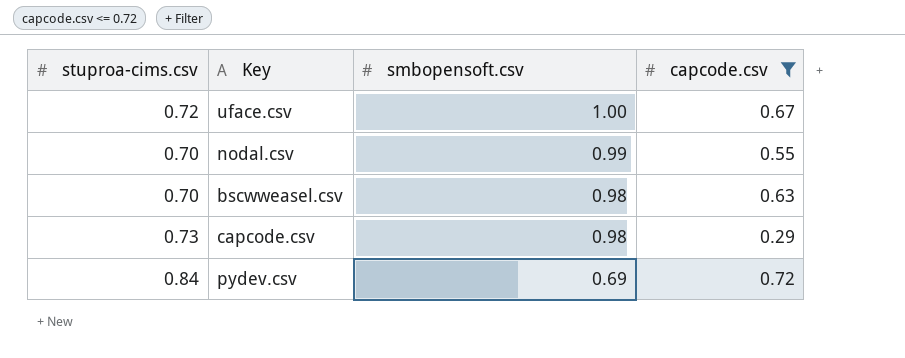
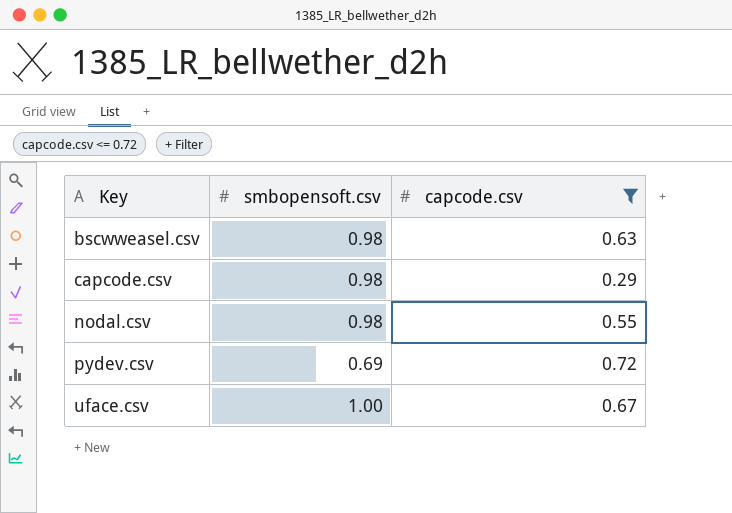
row order: smbopensoft.csv descending -> Key ascending
column stuproa-cims.csv | position: 1 -> none
nodal.csv | smbopensoft.csv: 0.99 -> 0.98

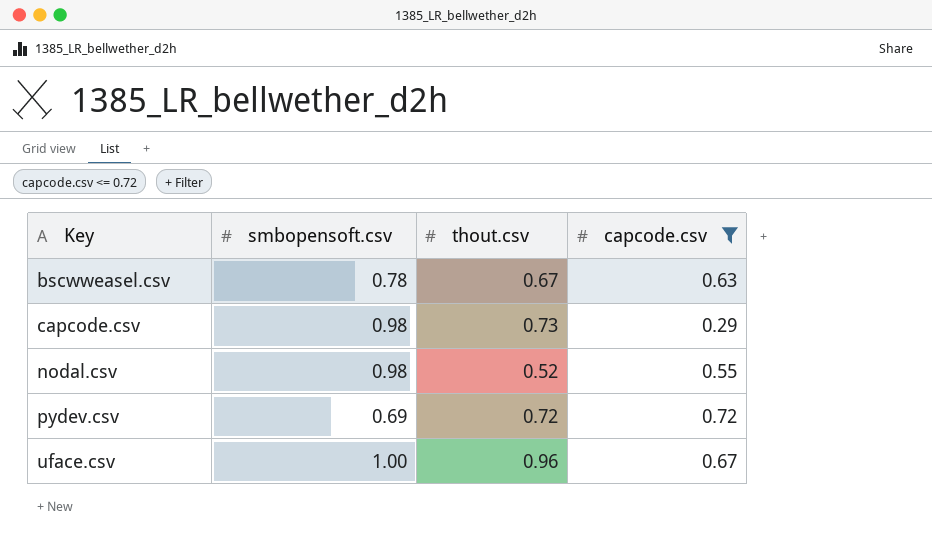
column thout.csv | position: none -> 3
bscwweasel.csv | smbopensoft.csv: 0.98 -> 0.78

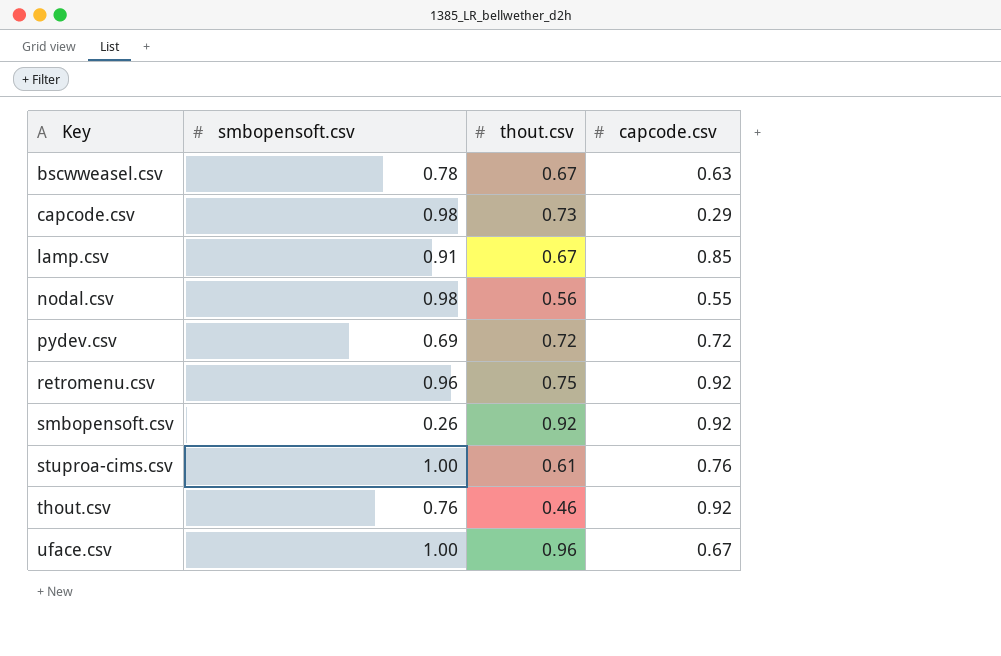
filter: capcode.csv <= 0.72 -> none
nodal.csv | thout.csv: 0.52 -> 0.56

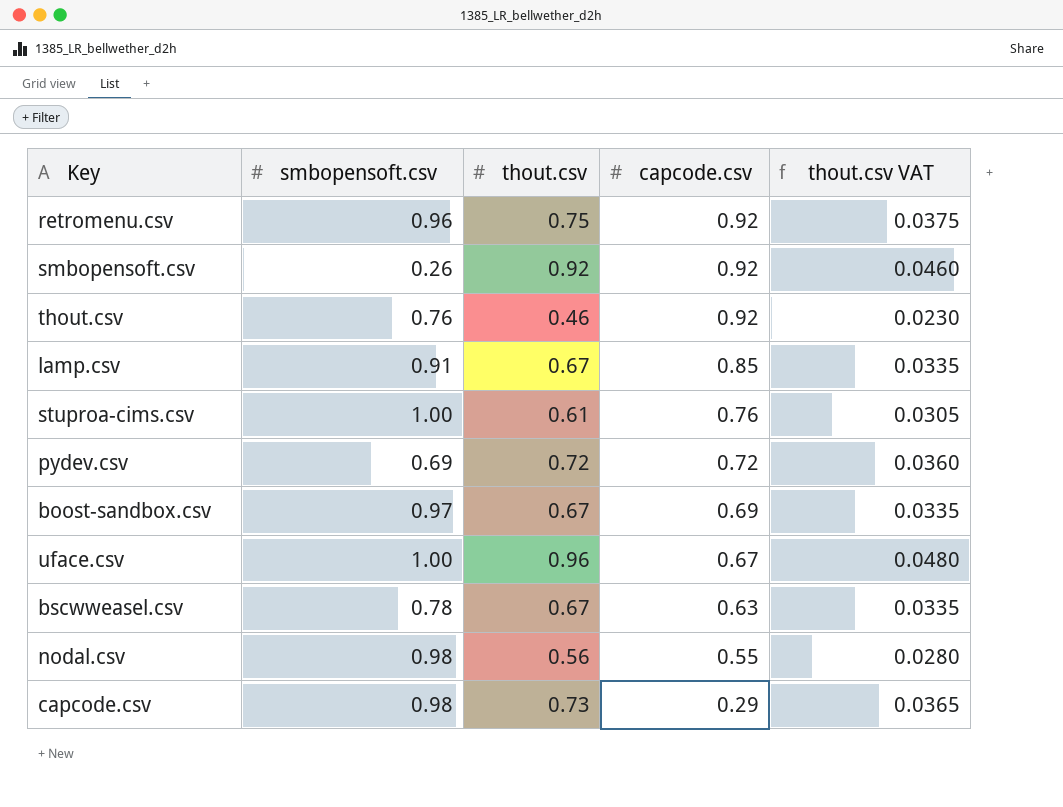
row order: Key ascending -> capcode.csv descending
column thout.csv VAT | formula: none -> [thout.csv] * 0.05
row boost-sandbox.csv: none -> 0.97 | 0.67 | 0.69 | 0.0335

